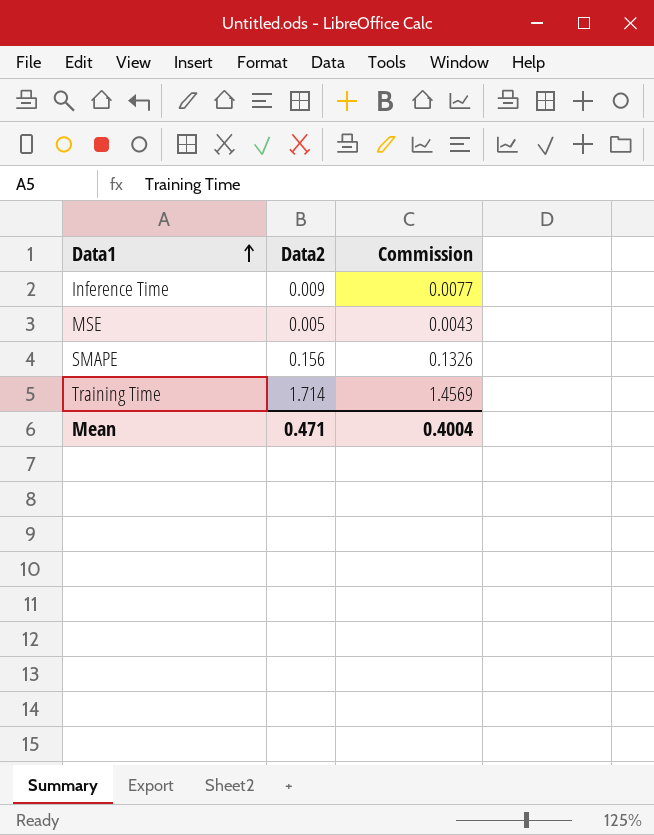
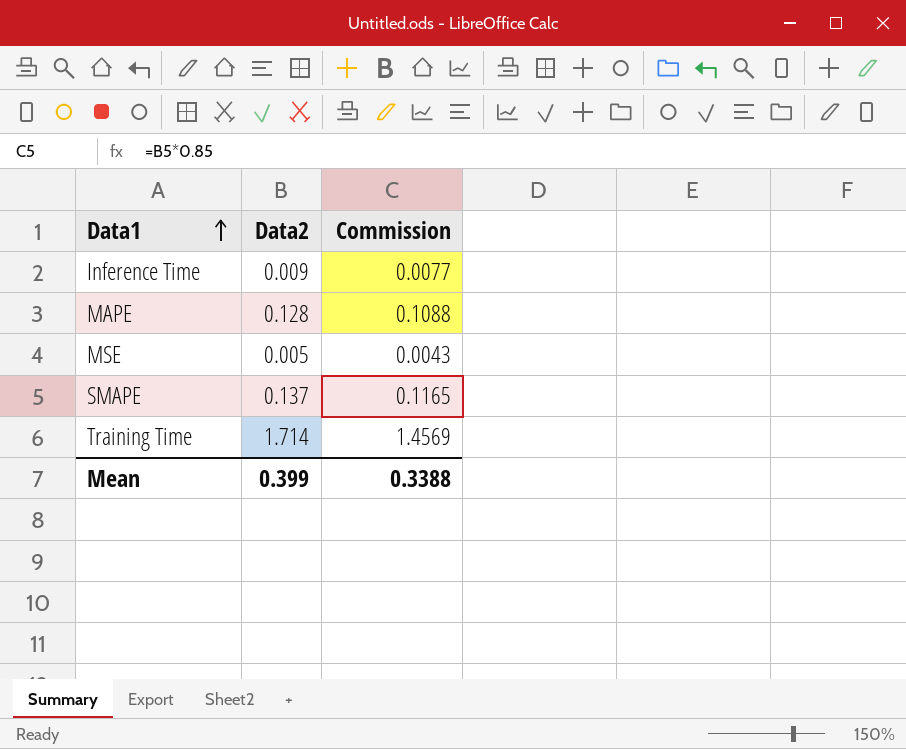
row MAPE: none -> 0.128 | 0.1088
SMAPE | Data2: 0.156 -> 0.137
SMAPE | Commission: 0.1326 -> 0.1165
Mean | Data2: 0.471 -> 0.399
Mean | Commission: 0.4004 -> 0.3388

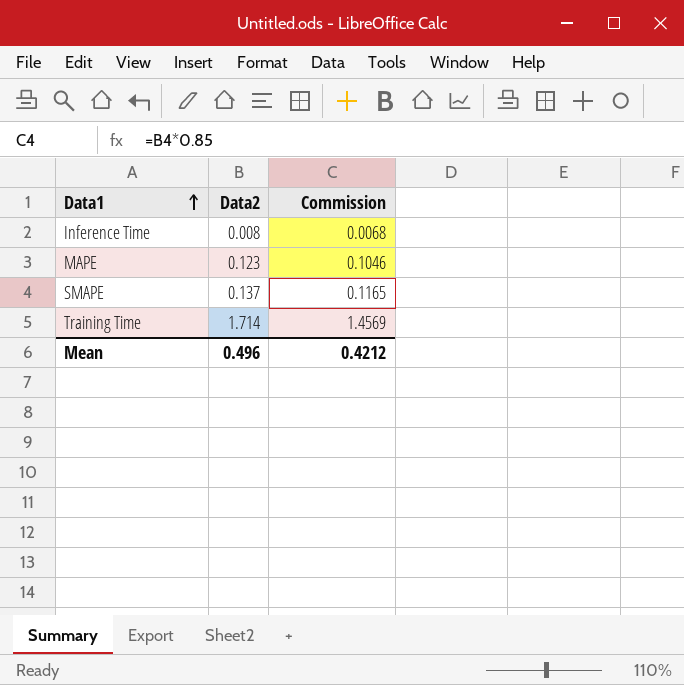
row MSE: 0.005 | 0.0043 -> none
Inference Time | Data2: 0.009 -> 0.008
Inference Time | Commission: 0.0077 -> 0.0068
MAPE | Data2: 0.128 -> 0.123
MAPE | Commission: 0.1088 -> 0.1046
Mean | Data2: 0.399 -> 0.496
Mean | Commission: 0.3388 -> 0.4212

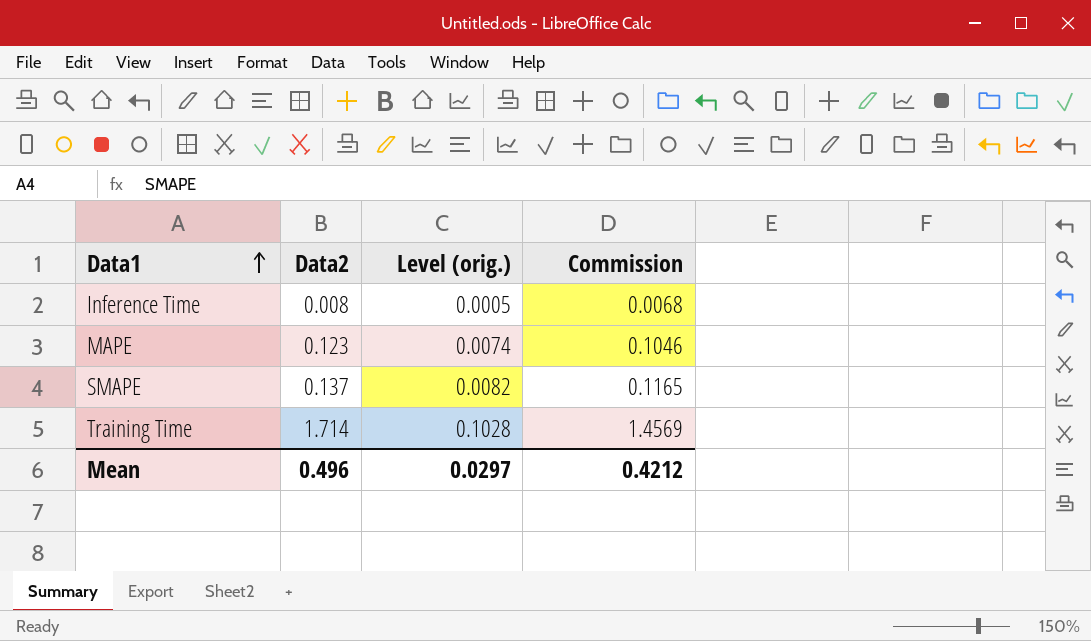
column Level (orig.) | formula: none -> [Data2] * 0.06

